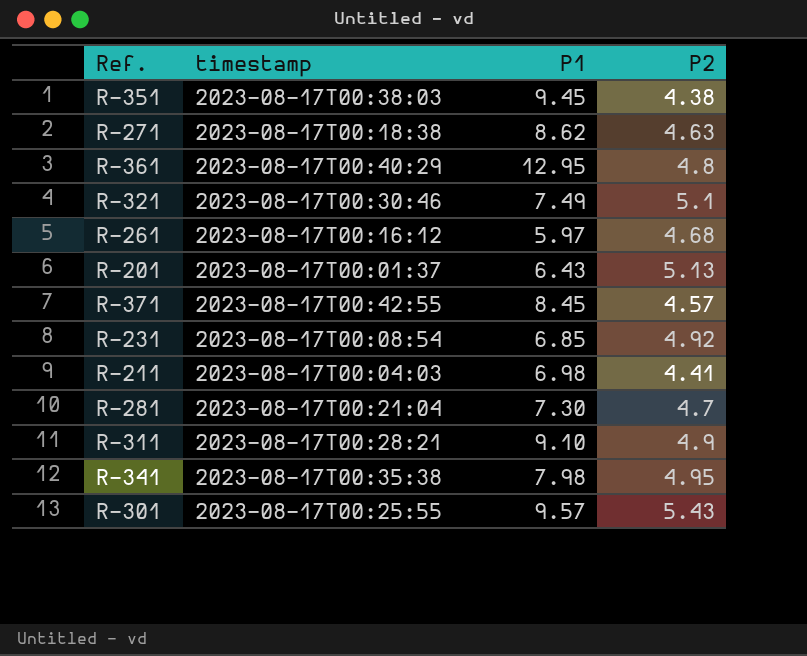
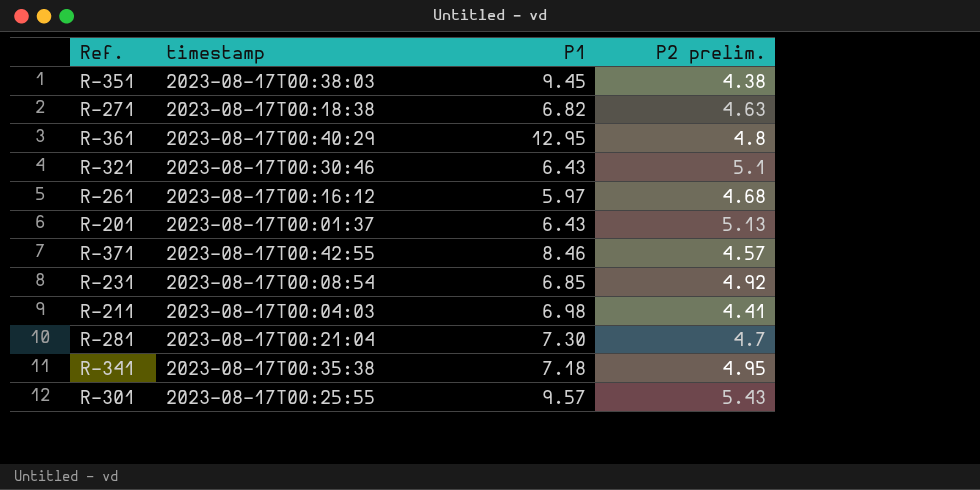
column name: P2 -> P2 prelim.
row R-311: 2023-08-17T00:28:21 | 9.10 | 4.9 -> none
R-271 | P1: 8.62 -> 6.82
R-321 | P1: 7.49 -> 6.43
R-371 | P1: 8.45 -> 8.46
R-341 | P1: 7.98 -> 7.18

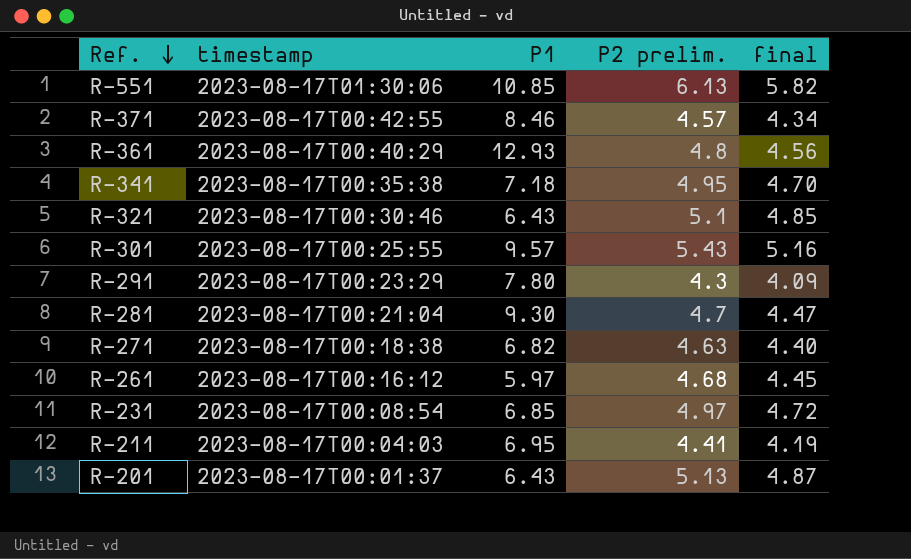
row order: none -> Ref. descending
column final | formula: none -> [P2 prelim.] * 0.95
row R-351: 2023-08-17T00:38:03 | 9.45 | 4.38 -> none
row R-551: none -> 2023-08-17T01:30:06 | 10.85 | 6.13 | 5.82
R-361 | P1: 12.95 -> 12.93
row R-291: none -> 2023-08-17T00:23:29 | 7.80 | 4.3 | 4.09
R-281 | P1: 7.30 -> 9.30
R-231 | P2 prelim.: 4.92 -> 4.97
R-211 | P1: 6.98 -> 6.95

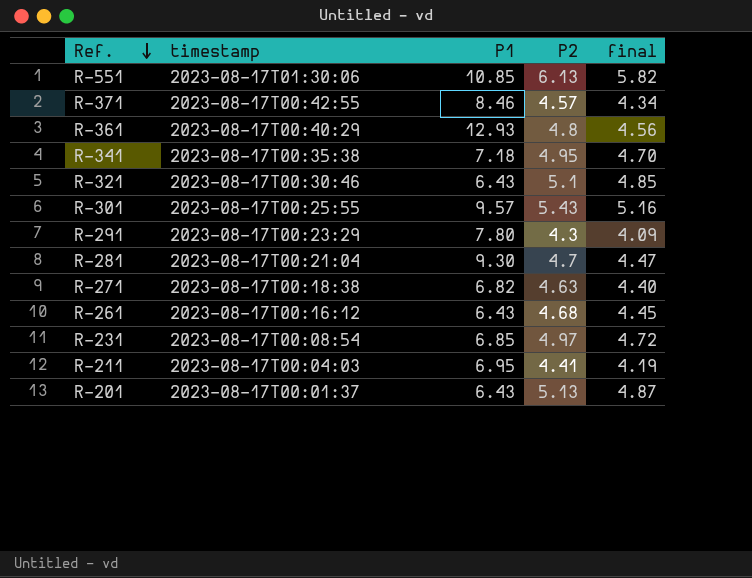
column name: P2 prelim. -> P2
R-261 | P1: 5.97 -> 6.43

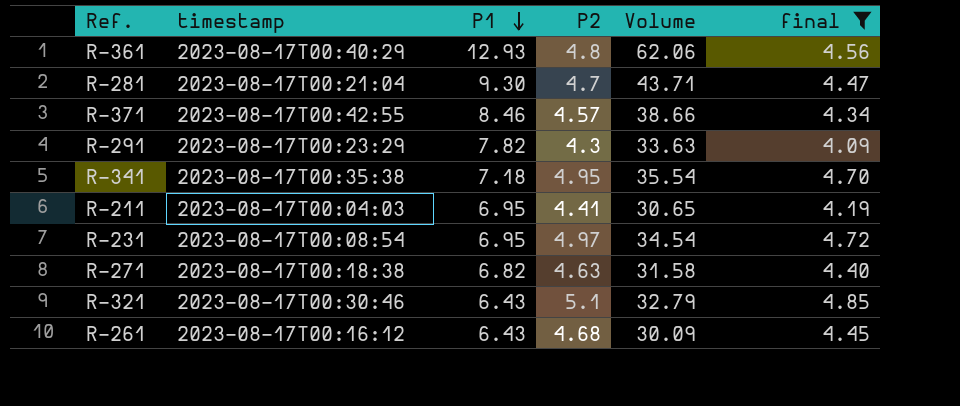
filter: none -> final <= 4.85
row order: Ref. descending -> P1 descending
column Volume | formula: none -> [P1] * [P2]
R-291 | P1: 7.80 -> 7.82
R-231 | P1: 6.85 -> 6.95

